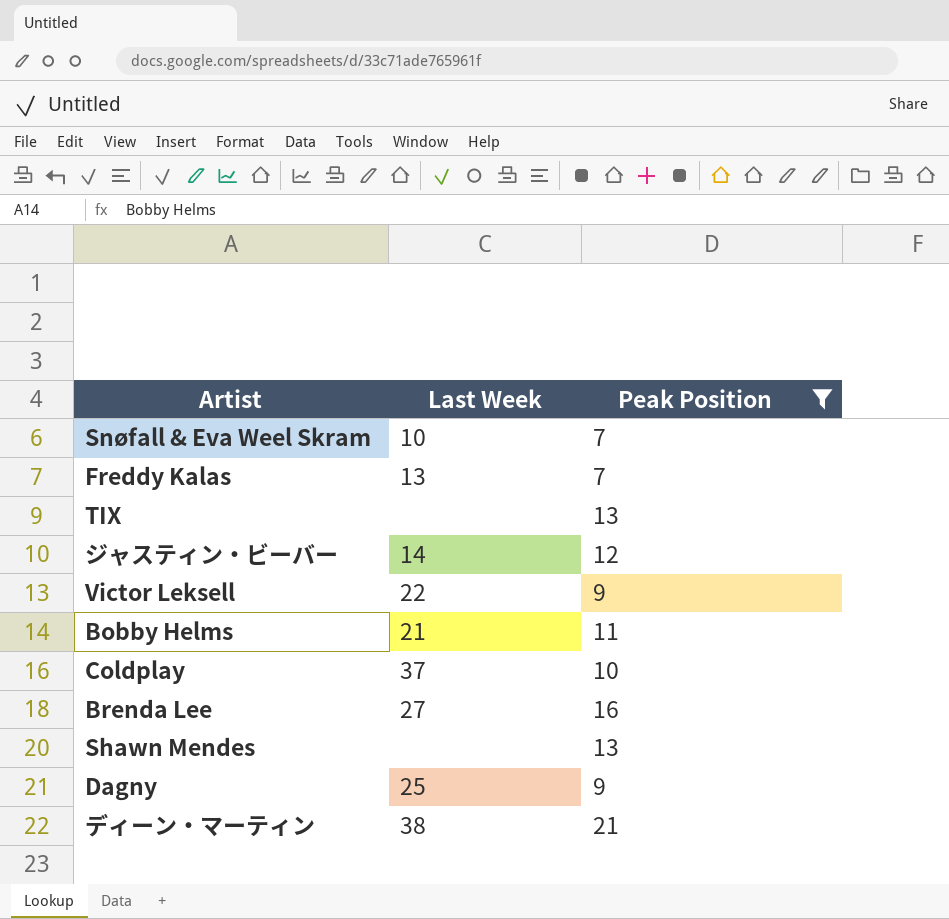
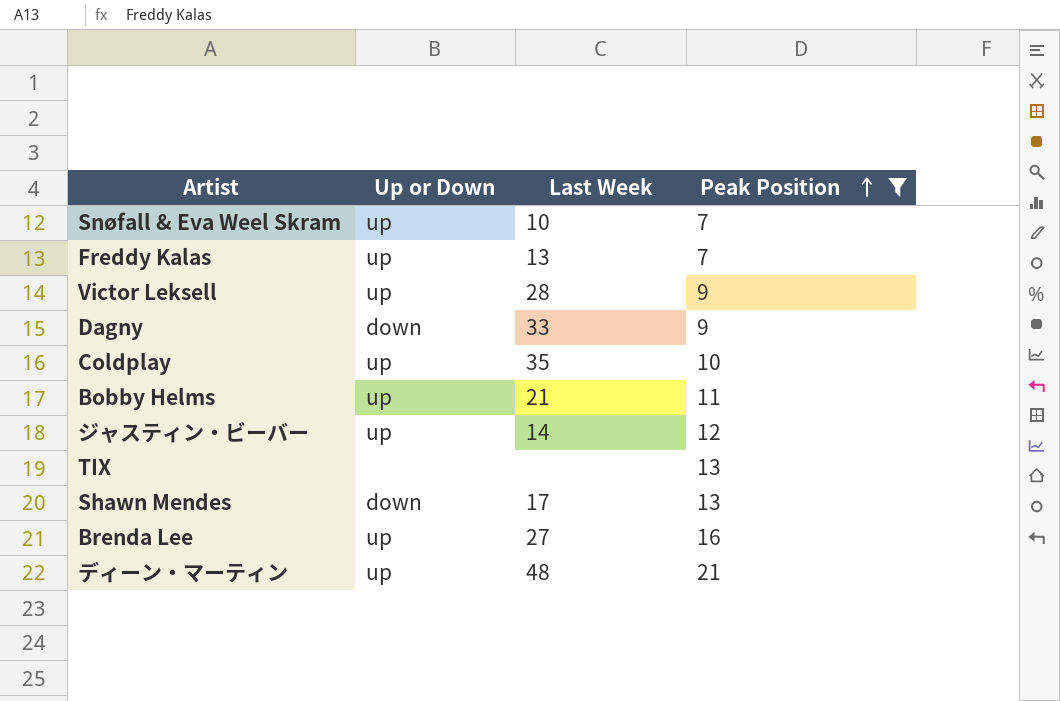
row order: none -> Peak Position ascending
column Up or Down | position: none -> 2
Victor Leksell | Last Week: 22 -> 28
Dagny | Last Week: 25 -> 33
Coldplay | Last Week: 37 -> 35
Shawn Mendes | Last Week: none -> 17
ディーン・マーティン | Last Week: 38 -> 48

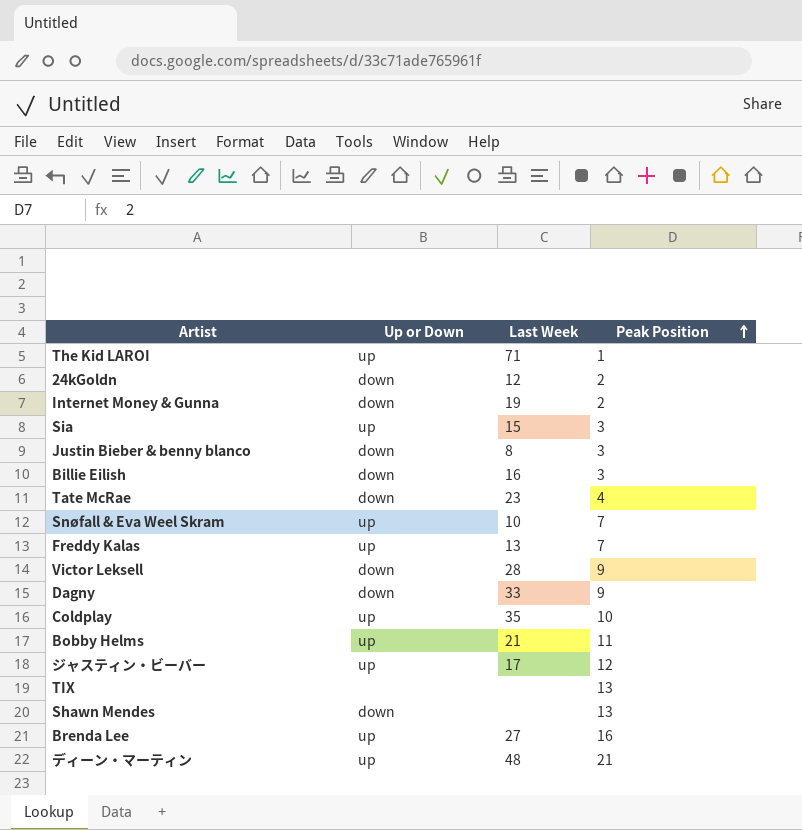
filter: Peak Position >= 7 -> none
Victor Leksell | Up or Down: up -> down
ジャスティン・ビーバー | Last Week: 14 -> 17
Shawn Mendes | Last Week: 17 -> none

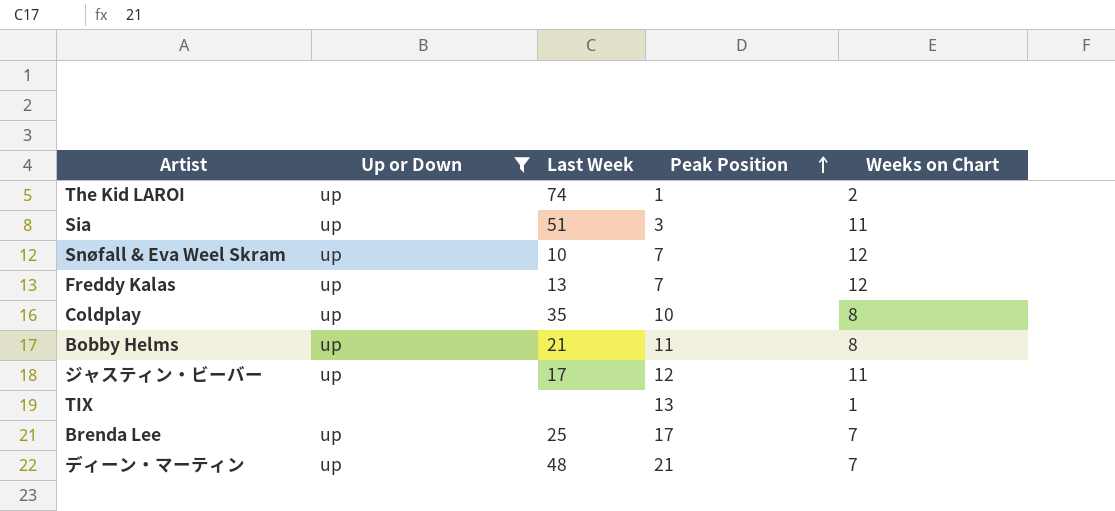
filter: none -> Up or Down != down
column Weeks on Chart | position: none -> 5
The Kid LAROI | Last Week: 71 -> 74
Sia | Last Week: 15 -> 51
Brenda Lee | Last Week: 27 -> 25
Brenda Lee | Peak Position: 16 -> 17

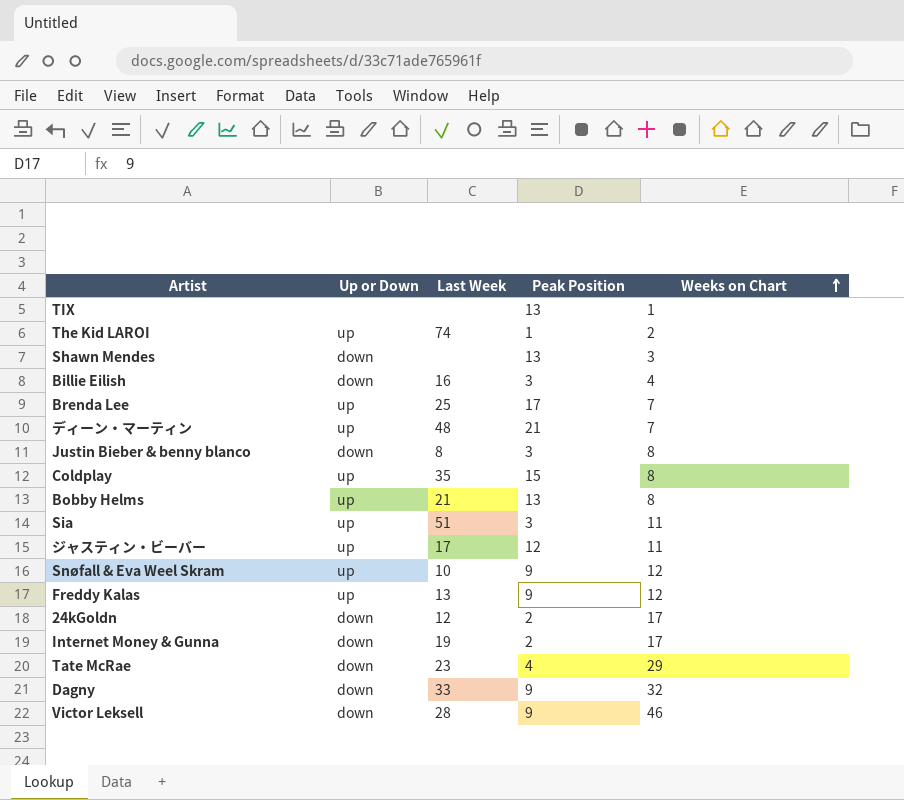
filter: Up or Down != down -> none
row order: Peak Position ascending -> Weeks on Chart ascending
Coldplay | Peak Position: 10 -> 15
Bobby Helms | Peak Position: 11 -> 13
Snøfall & Eva Weel Skram | Peak Position: 7 -> 9
Freddy Kalas | Peak Position: 7 -> 9

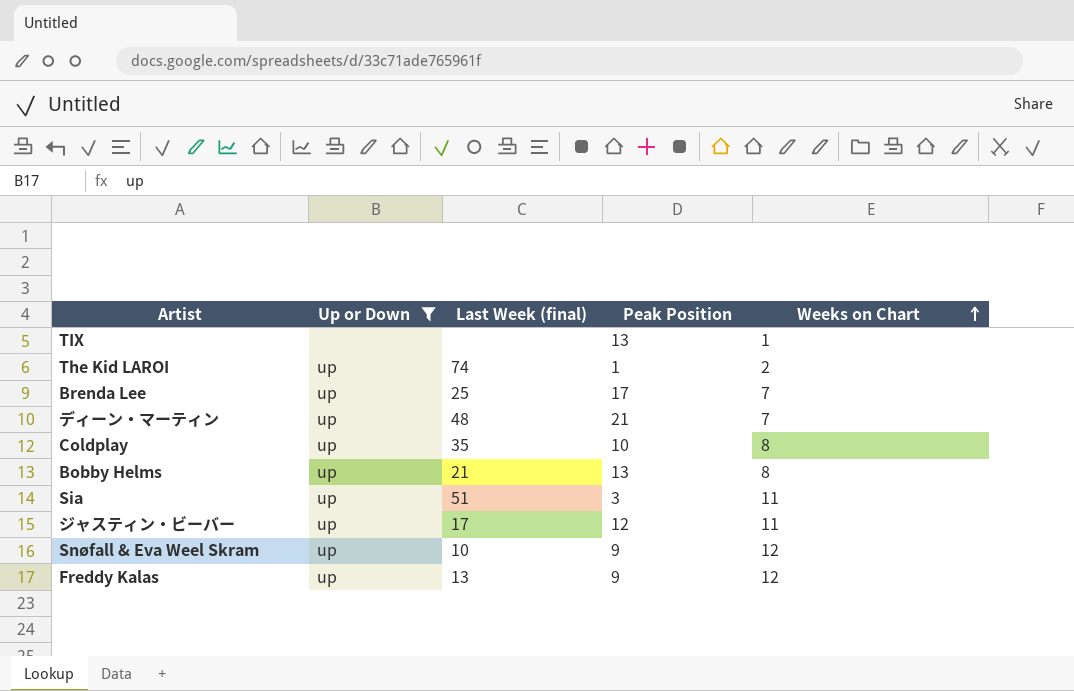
filter: none -> Up or Down != down
column name: Last Week -> Last Week (final)
Coldplay | Peak Position: 15 -> 10

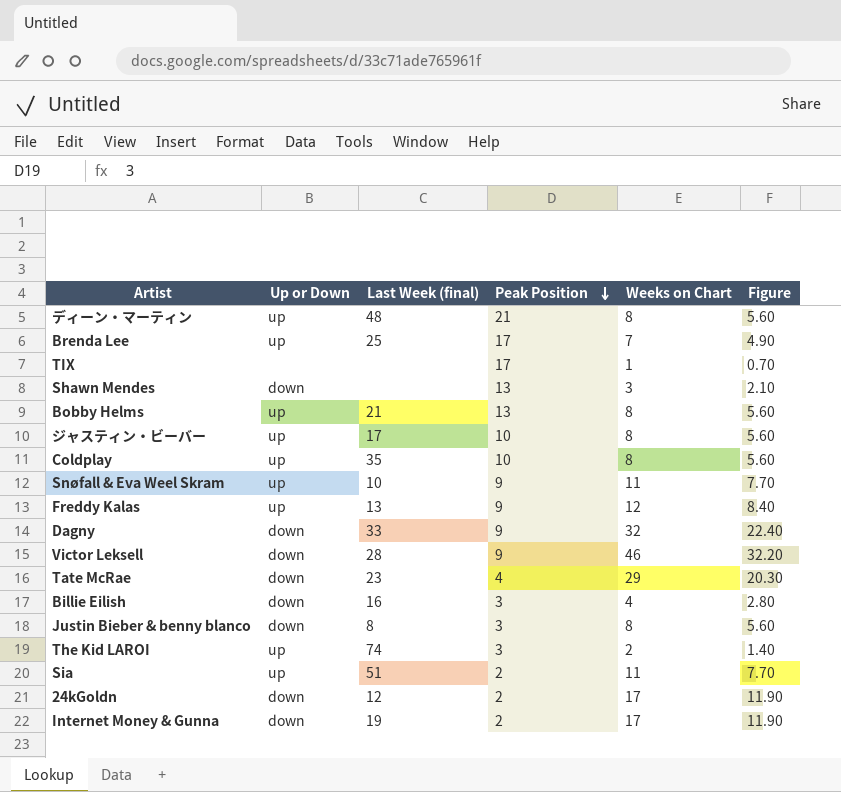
filter: Up or Down != down -> none
row order: Weeks on Chart ascending -> Peak Position descending
column Figure | formula: none -> [Weeks on Chart] * 0.7
ディーン・マーティン | Weeks on Chart: 7 -> 8
TIX | Peak Position: 13 -> 17
ジャスティン・ビーバー | Peak Position: 12 -> 10
ジャスティン・ビーバー | Weeks on Chart: 11 -> 8
Snøfall & Eva Weel Skram | Weeks on Chart: 12 -> 11
The Kid LAROI | Peak Position: 1 -> 3
Sia | Peak Position: 3 -> 2

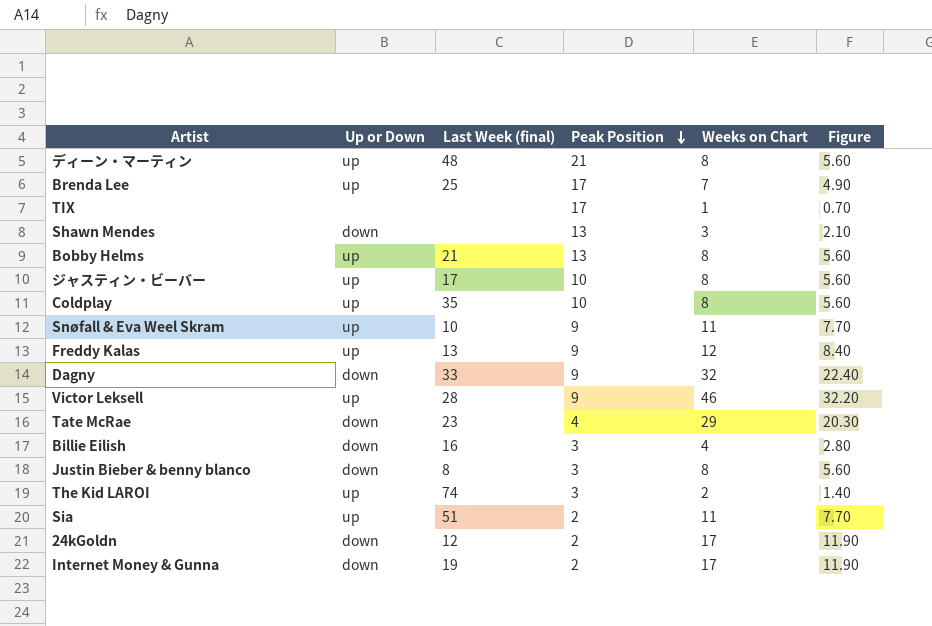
Victor Leksell | Up or Down: down -> up

